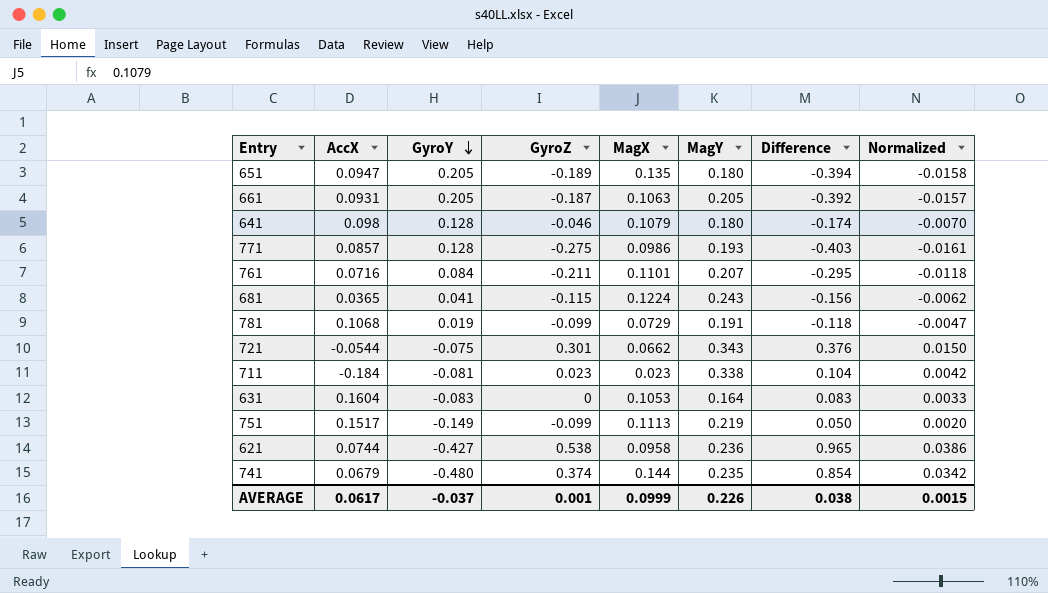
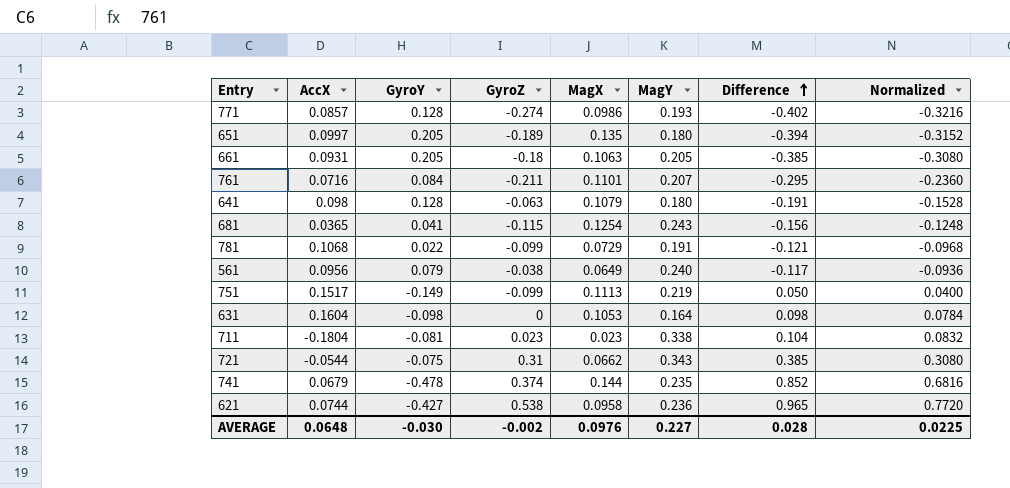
row order: GyroY descending -> Difference ascending
column Normalized | formula: [Difference] * 0.04 -> [Difference] * 0.8
771 | GyroZ: -0.275 -> -0.274
771 | Difference: -0.403 -> -0.402
651 | AccX: 0.0947 -> 0.0997
661 | GyroZ: -0.187 -> -0.18
661 | Difference: -0.392 -> -0.385
641 | GyroZ: -0.046 -> -0.063
641 | Difference: -0.174 -> -0.191
681 | MagX: 0.1224 -> 0.1254
781 | GyroY: 0.019 -> 0.022
781 | Difference: -0.118 -> -0.121
row 561: none -> 0.0956 | 0.079 | -0.038 | 0.0649 | 0.240 | -0.117 | -0.0936
631 | GyroY: -0.083 -> -0.098
631 | Difference: 0.083 -> 0.098
711 | AccX: -0.184 -> -0.1804
721 | GyroZ: 0.301 -> 0.31
721 | Difference: 0.376 -> 0.385
741 | GyroY: -0.480 -> -0.478
741 | Difference: 0.854 -> 0.852
AVERAGE | AccX: 0.0617 -> 0.0648
AVERAGE | GyroY: -0.037 -> -0.030
AVERAGE | GyroZ: 0.001 -> -0.002
AVERAGE | MagX: 0.0999 -> 0.0976
AVERAGE | MagY: 0.226 -> 0.227
AVERAGE | Difference: 0.038 -> 0.028
AVERAGE | Normalized: 0.0015 -> 0.0225

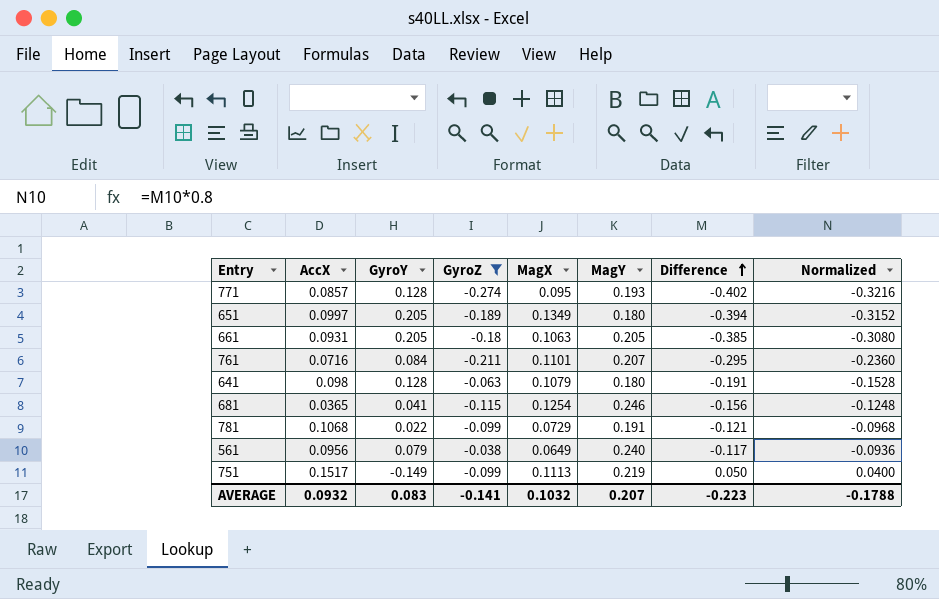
filter: none -> GyroZ <= -0.038
771 | MagX: 0.0986 -> 0.095
651 | MagX: 0.135 -> 0.1349
681 | MagY: 0.243 -> 0.246
AVERAGE | AccX: 0.0648 -> 0.0932
AVERAGE | GyroY: -0.030 -> 0.083
AVERAGE | GyroZ: -0.002 -> -0.141
AVERAGE | MagX: 0.0976 -> 0.1032
AVERAGE | MagY: 0.227 -> 0.207
AVERAGE | Difference: 0.028 -> -0.223
AVERAGE | Normalized: 0.0225 -> -0.1788

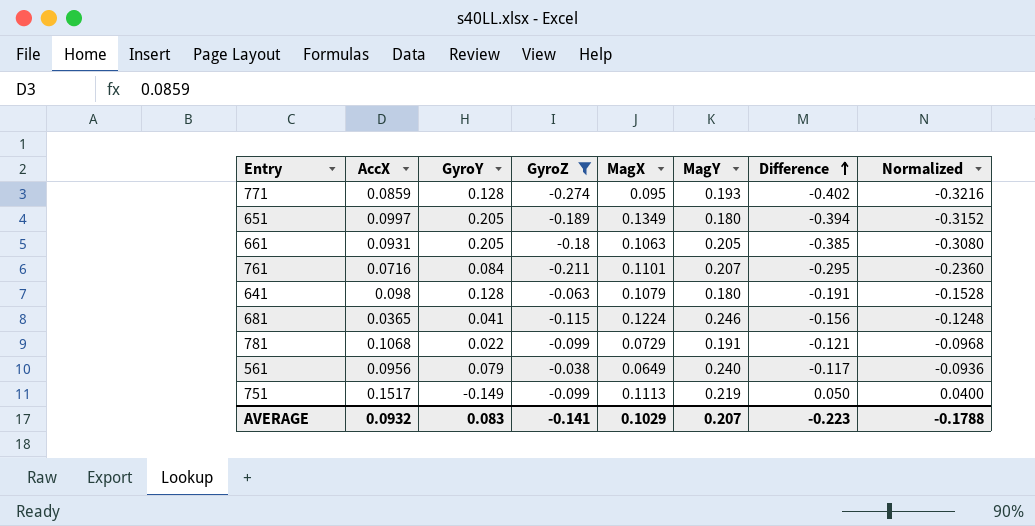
771 | AccX: 0.0857 -> 0.0859
681 | MagX: 0.1254 -> 0.1224
AVERAGE | MagX: 0.1032 -> 0.1029

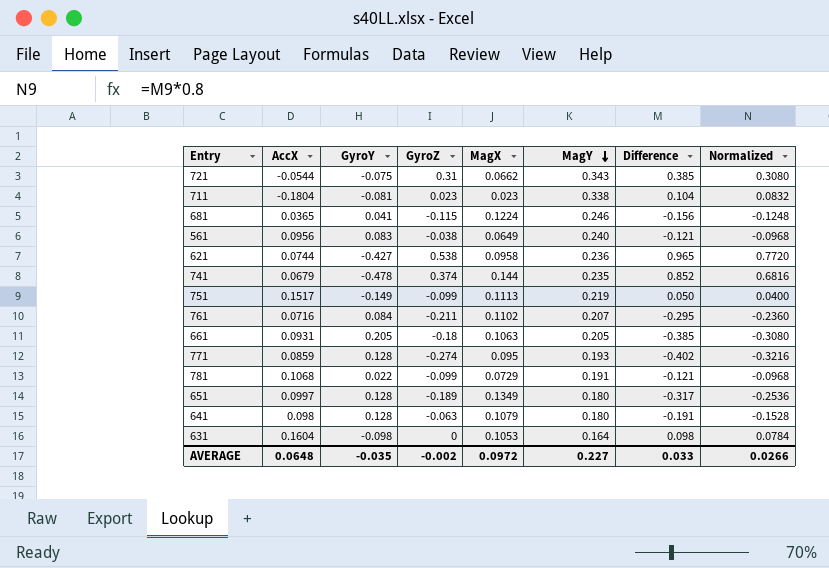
filter: GyroZ <= -0.038 -> none
row order: Difference ascending -> MagY descending
561 | GyroY: 0.079 -> 0.083
561 | Difference: -0.117 -> -0.121
561 | Normalized: -0.0936 -> -0.0968
761 | MagX: 0.1101 -> 0.1102
651 | GyroY: 0.205 -> 0.128
651 | Difference: -0.394 -> -0.317
651 | Normalized: -0.3152 -> -0.2536
AVERAGE | AccX: 0.0932 -> 0.0648
AVERAGE | GyroY: 0.083 -> -0.035
AVERAGE | GyroZ: -0.141 -> -0.002
AVERAGE | MagX: 0.1029 -> 0.0972
AVERAGE | MagY: 0.207 -> 0.227
AVERAGE | Difference: -0.223 -> 0.033
AVERAGE | Normalized: -0.1788 -> 0.0266

